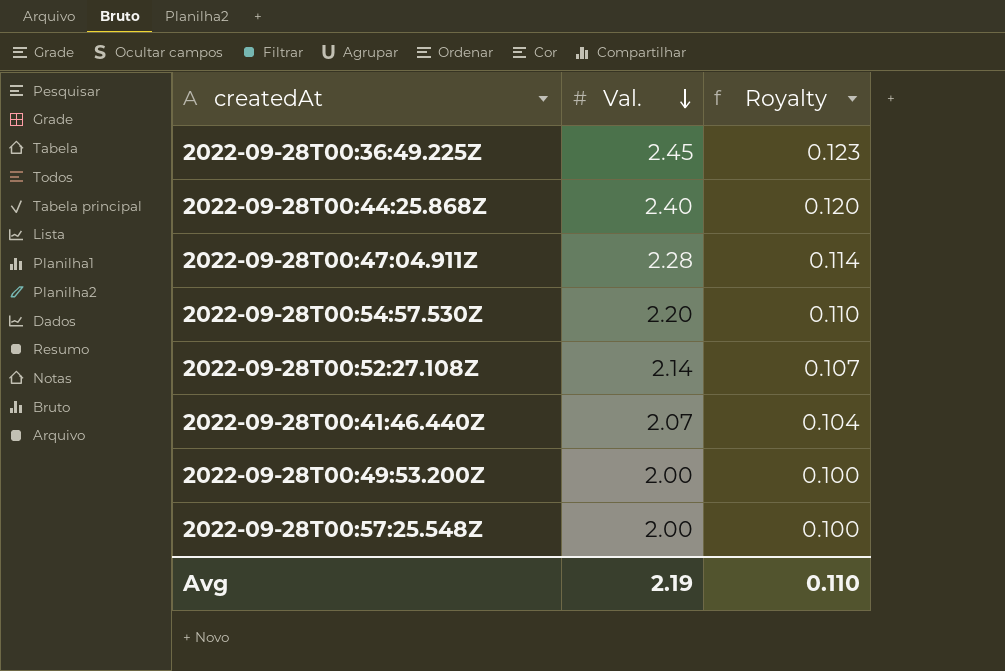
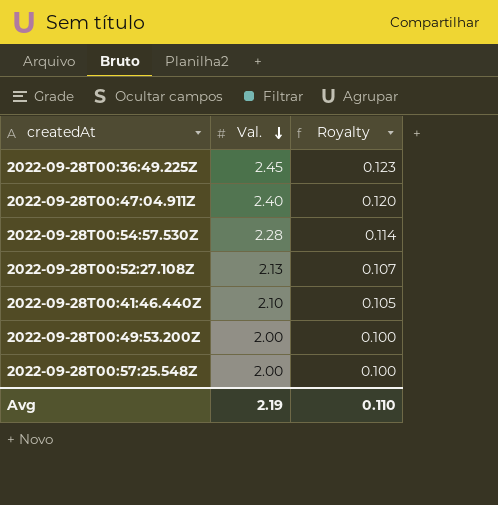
row 2022-09-28T00:44:25.868Z: 2.40 | 0.120 -> none
2022-09-28T00:47:04.911Z | Val.: 2.28 -> 2.40
2022-09-28T00:47:04.911Z | Royalty: 0.114 -> 0.120
2022-09-28T00:54:57.530Z | Val.: 2.20 -> 2.28
2022-09-28T00:54:57.530Z | Royalty: 0.110 -> 0.114
2022-09-28T00:52:27.108Z | Val.: 2.14 -> 2.13
2022-09-28T00:41:46.440Z | Val.: 2.07 -> 2.10
2022-09-28T00:41:46.440Z | Royalty: 0.104 -> 0.105

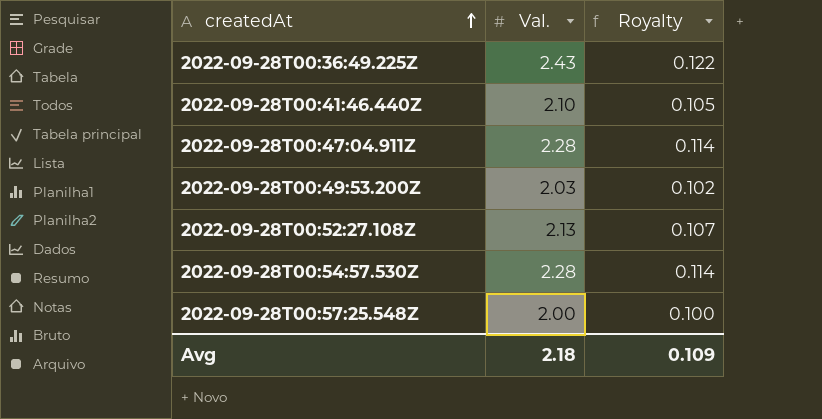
row order: Val. descending -> createdAt ascending
2022-09-28T00:36:49.225Z | Val.: 2.45 -> 2.43
2022-09-28T00:36:49.225Z | Royalty: 0.123 -> 0.122
2022-09-28T00:47:04.911Z | Val.: 2.40 -> 2.28
2022-09-28T00:47:04.911Z | Royalty: 0.120 -> 0.114
2022-09-28T00:49:53.200Z | Val.: 2.00 -> 2.03
2022-09-28T00:49:53.200Z | Royalty: 0.100 -> 0.102
Avg | Val.: 2.19 -> 2.18
Avg | Royalty: 0.110 -> 0.109

